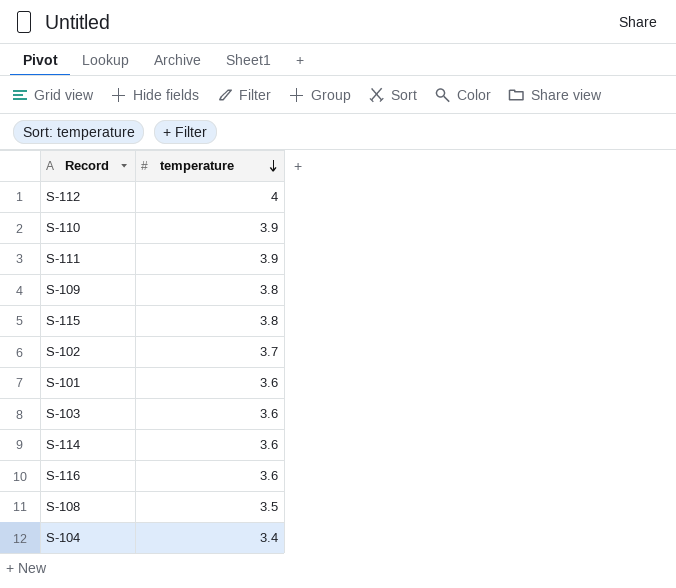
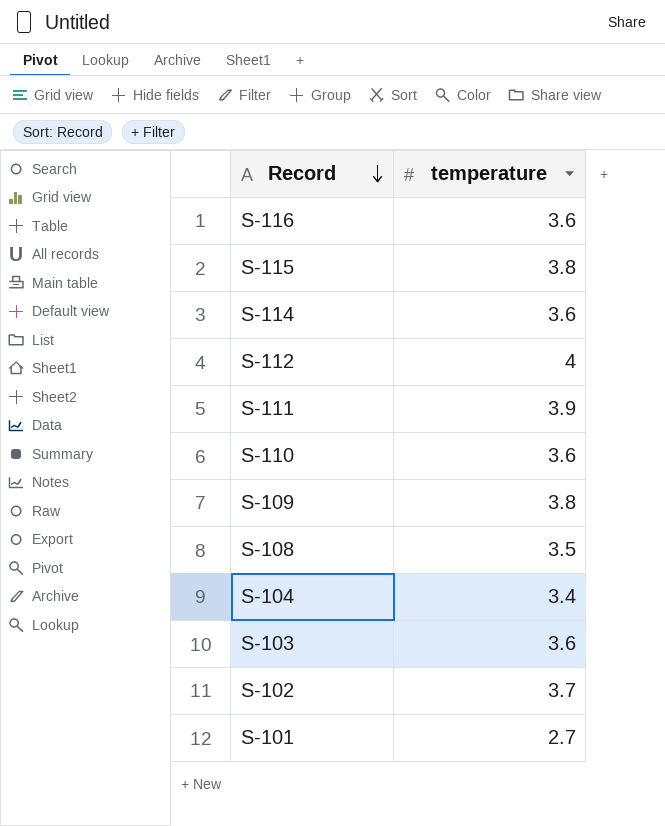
row order: temperature descending -> Record descending
S-110 | temperature: 3.9 -> 3.6
S-101 | temperature: 3.6 -> 2.7

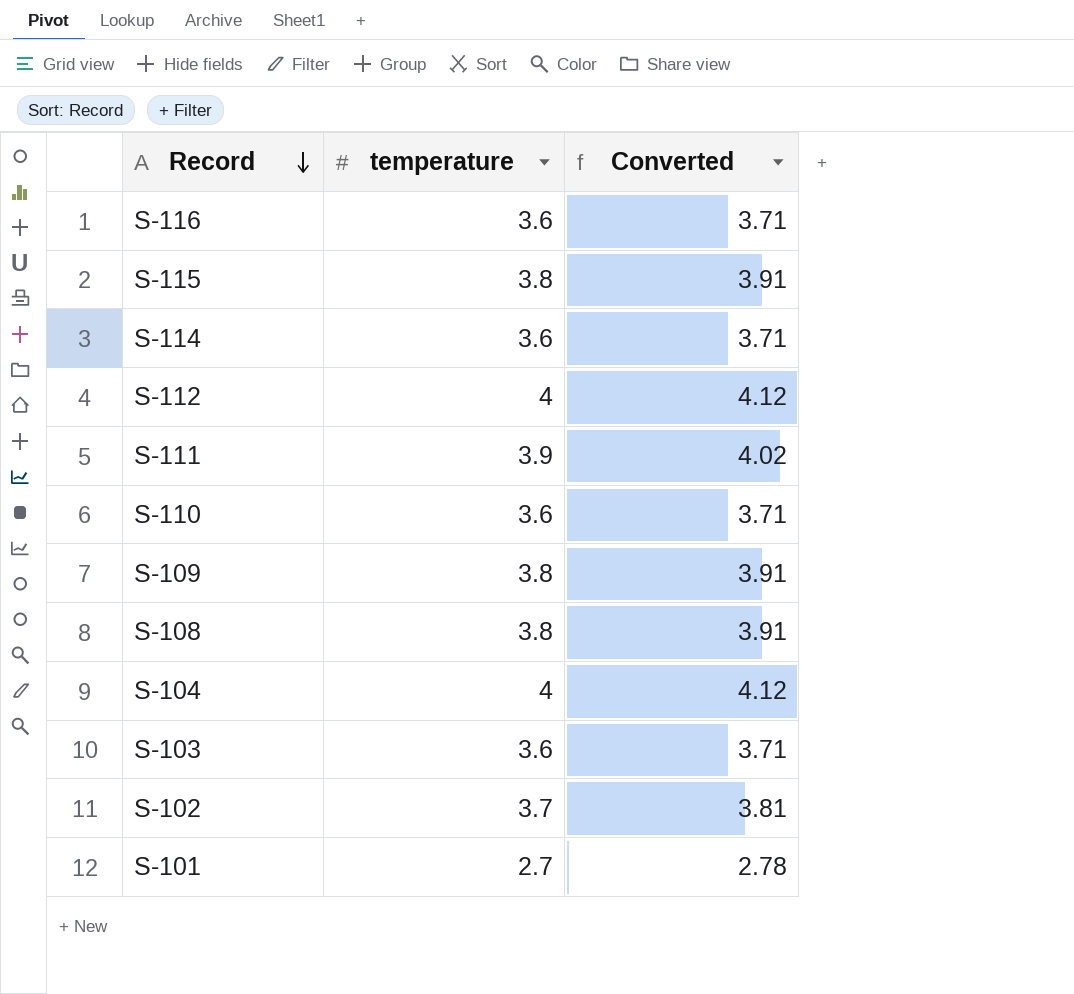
column Converted | formula: none -> [temperature] * 1.03
S-108 | temperature: 3.5 -> 3.8
S-104 | temperature: 3.4 -> 4

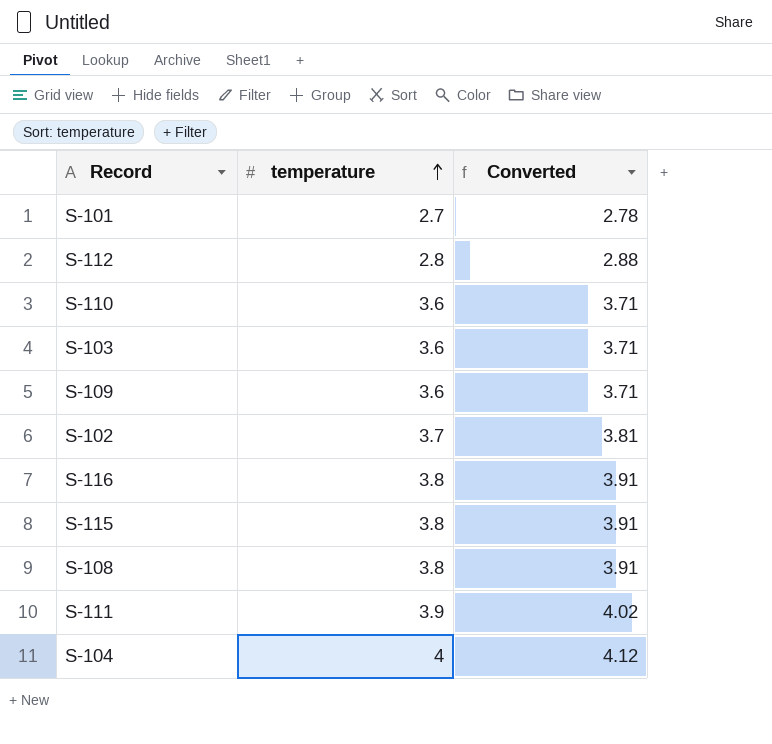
row order: Record descending -> temperature ascending
row S-114: 3.6 | 3.71 -> none
S-112 | temperature: 4 -> 2.8
S-112 | Converted: 4.12 -> 2.88
S-109 | temperature: 3.8 -> 3.6
S-109 | Converted: 3.91 -> 3.71
S-116 | temperature: 3.6 -> 3.8
S-116 | Converted: 3.71 -> 3.91

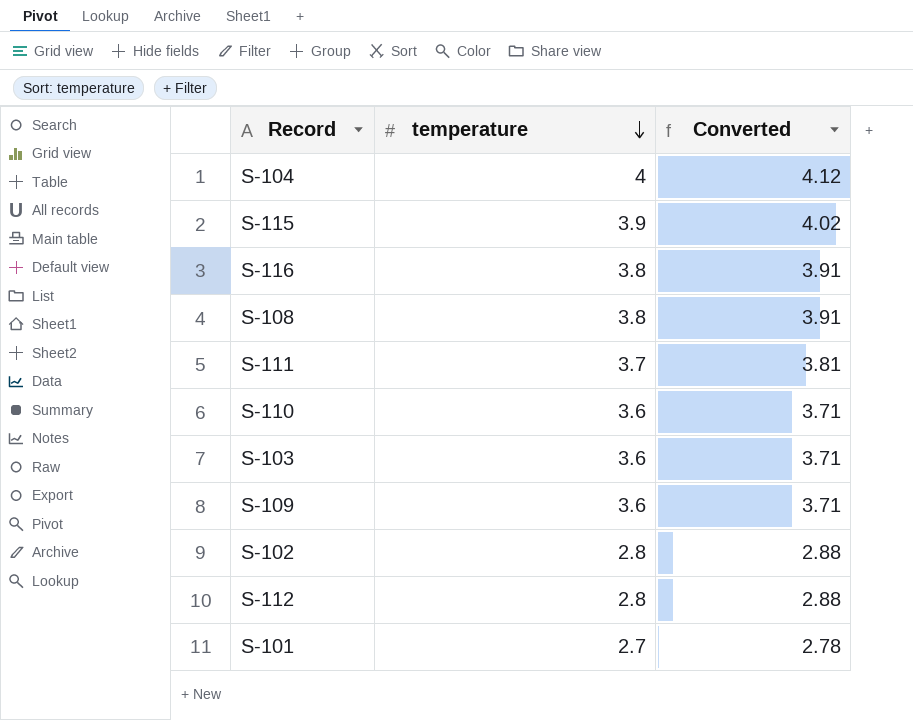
row order: temperature ascending -> temperature descending
S-115 | temperature: 3.8 -> 3.9
S-115 | Converted: 3.91 -> 4.02
S-111 | temperature: 3.9 -> 3.7
S-111 | Converted: 4.02 -> 3.81
S-102 | temperature: 3.7 -> 2.8
S-102 | Converted: 3.81 -> 2.88

